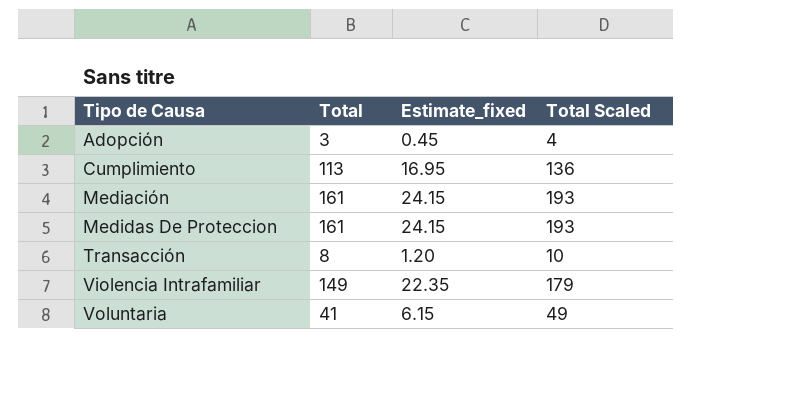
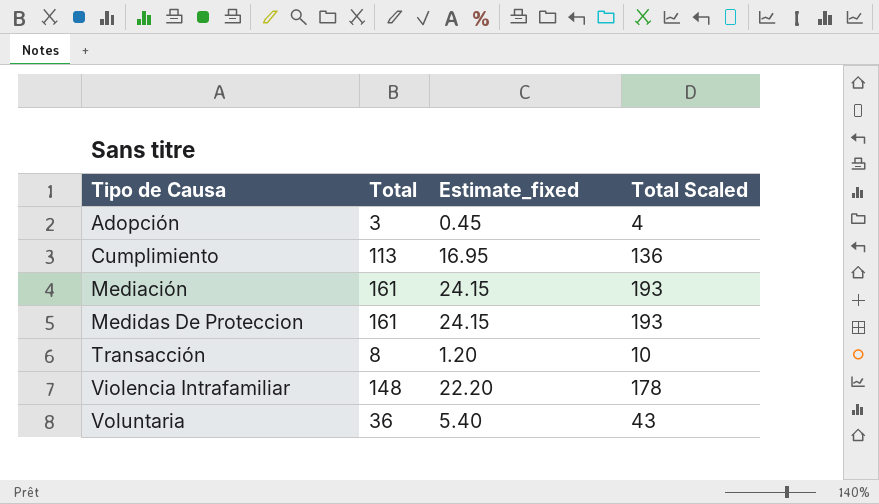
Violencia Intrafamiliar | Total: 149 -> 148
Violencia Intrafamiliar | Estimate_fixed: 22.35 -> 22.20
Violencia Intrafamiliar | Total Scaled: 179 -> 178
Voluntaria | Total: 41 -> 36
Voluntaria | Estimate_fixed: 6.15 -> 5.40
Voluntaria | Total Scaled: 49 -> 43

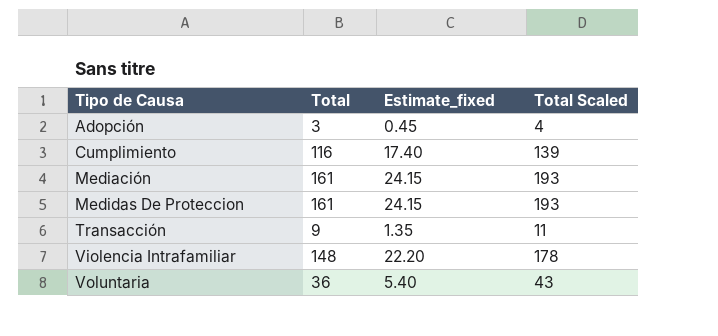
Cumplimiento | Total: 113 -> 116
Cumplimiento | Estimate_fixed: 16.95 -> 17.40
Cumplimiento | Total Scaled: 136 -> 139
Transacción | Total: 8 -> 9
Transacción | Estimate_fixed: 1.20 -> 1.35
Transacción | Total Scaled: 10 -> 11

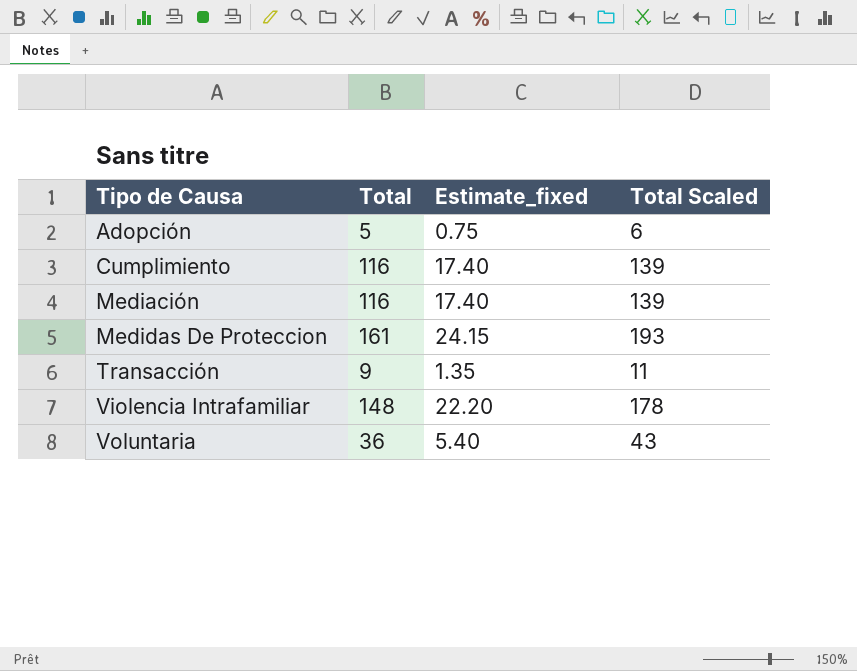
Adopción | Total: 3 -> 5
Adopción | Estimate_fixed: 0.45 -> 0.75
Adopción | Total Scaled: 4 -> 6
Mediación | Total: 161 -> 116
Mediación | Estimate_fixed: 24.15 -> 17.40
Mediación | Total Scaled: 193 -> 139

